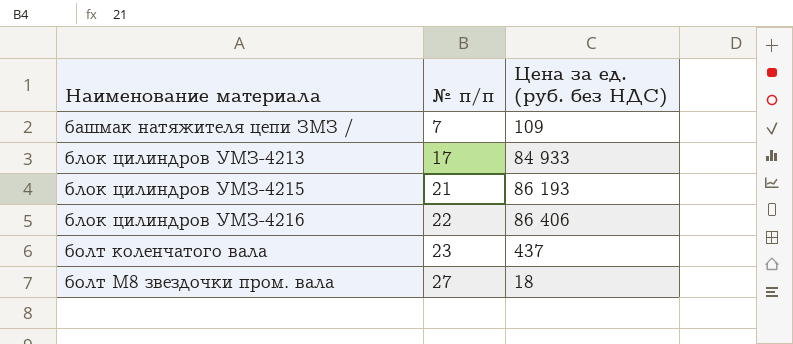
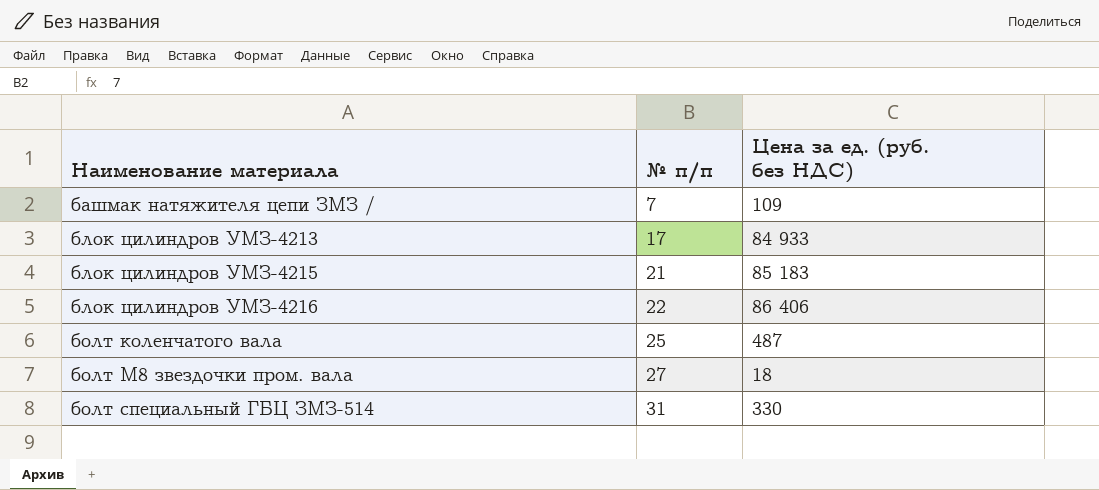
блок цилиндров УМЗ-4215 | Цена за ед. (руб. без НДС): 86 193 -> 85 183
болт коленчатого вала | № п/п: 23 -> 25
болт коленчатого вала | Цена за ед. (руб. без НДС): 437 -> 487
row болт специальный ГБЦ ЗМЗ-514: none -> 31 | 330

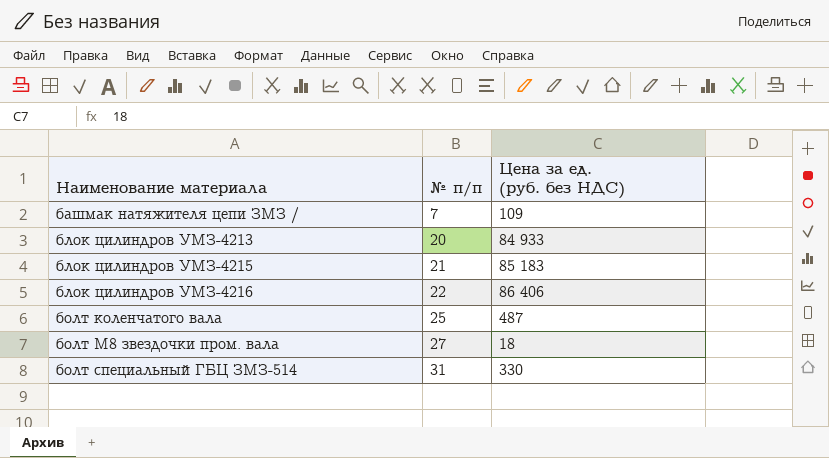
блок цилиндров УМЗ-4213 | № п/п: 17 -> 20

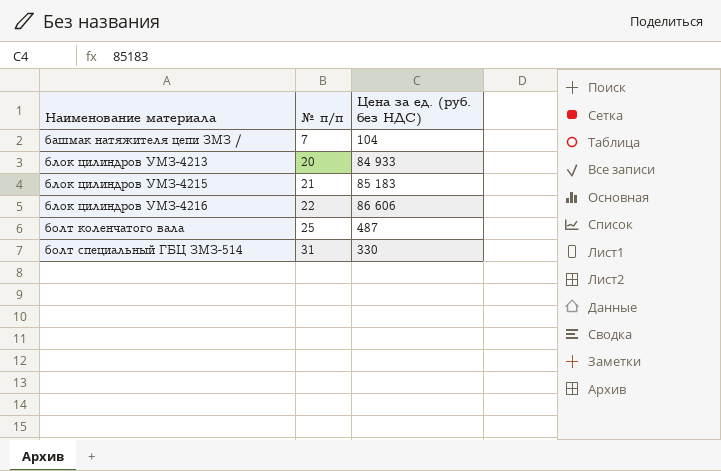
row болт М8 звездочки пром. вала: 27 | 18 -> none
башмак натяжителя цепи ЗМЗ / | Цена за ед. (руб. без НДС): 109 -> 104
блок цилиндров УМЗ-4216 | Цена за ед. (руб. без НДС): 86 406 -> 86 606

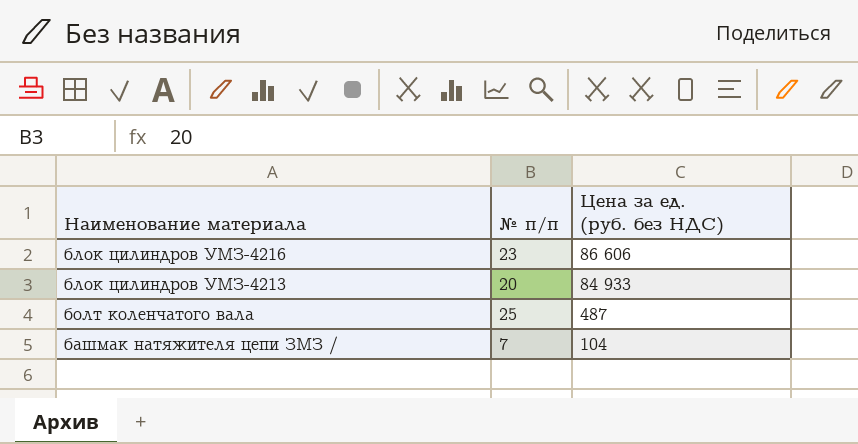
row order: Наименование материала ascending -> Цена за ед. (руб. без НДС) descending
row блок цилиндров УМЗ-4215: 21 | 85 183 -> none
row болт специальный ГБЦ ЗМЗ-514: 31 | 330 -> none
блок цилиндров УМЗ-4216 | № п/п: 22 -> 23

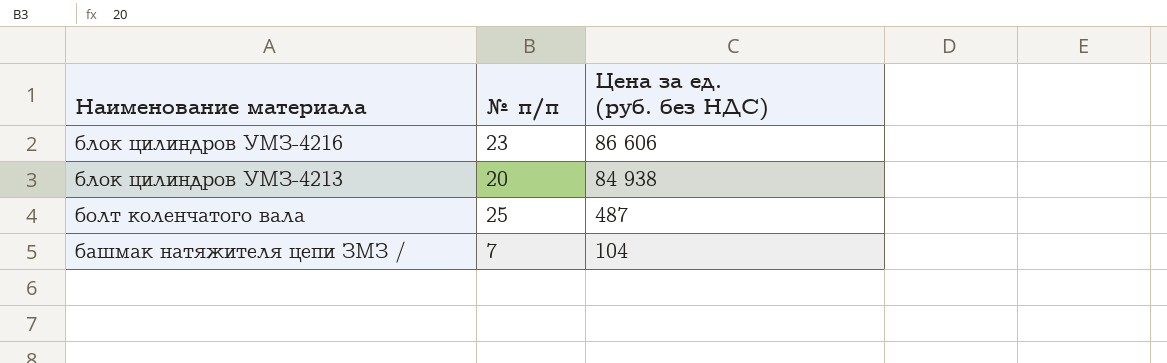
блок цилиндров УМЗ-4213 | Цена за ед. (руб. без НДС): 84 933 -> 84 938

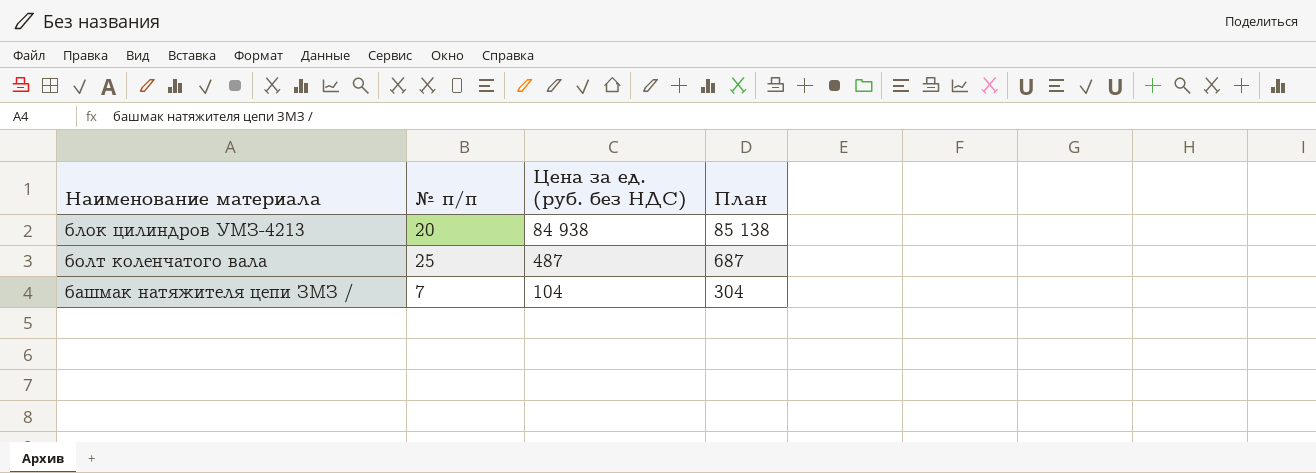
column План | formula: none -> [Цена за ед. (руб. без НДС)] + 200
row блок цилиндров УМЗ-4216: 23 | 86 606 -> none

